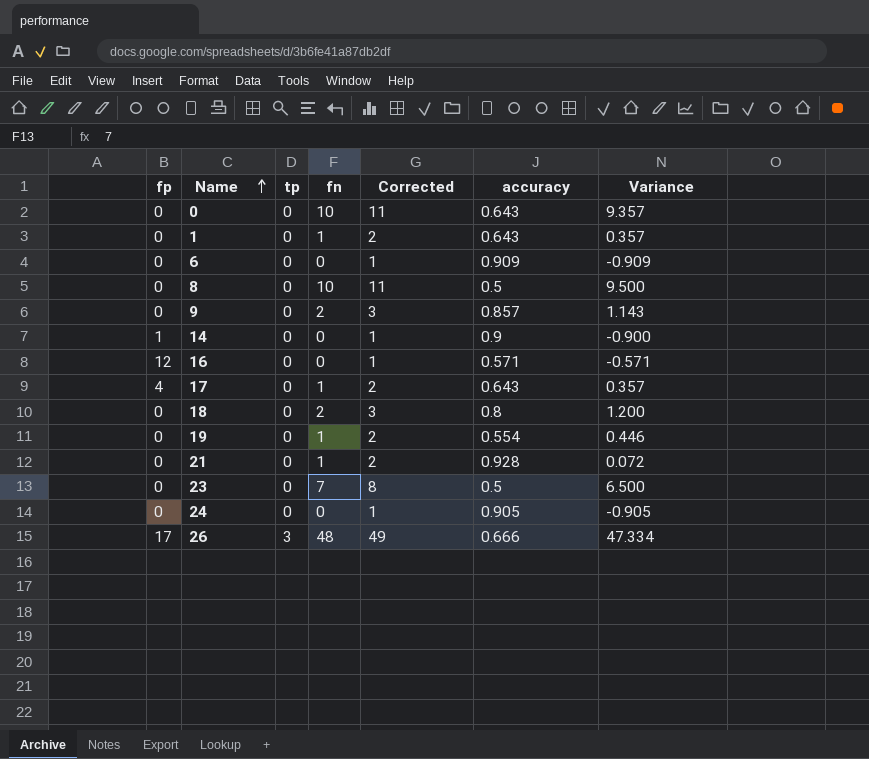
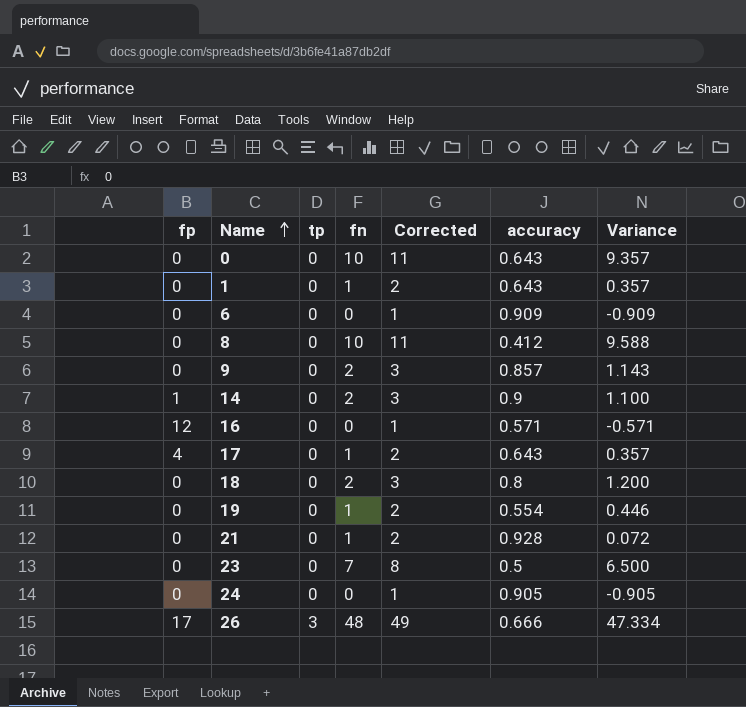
8 | accuracy: 0.5 -> 0.412
8 | Variance: 9.500 -> 9.588
14 | fn: 0 -> 2
14 | Corrected: 1 -> 3
14 | Variance: -0.900 -> 1.100

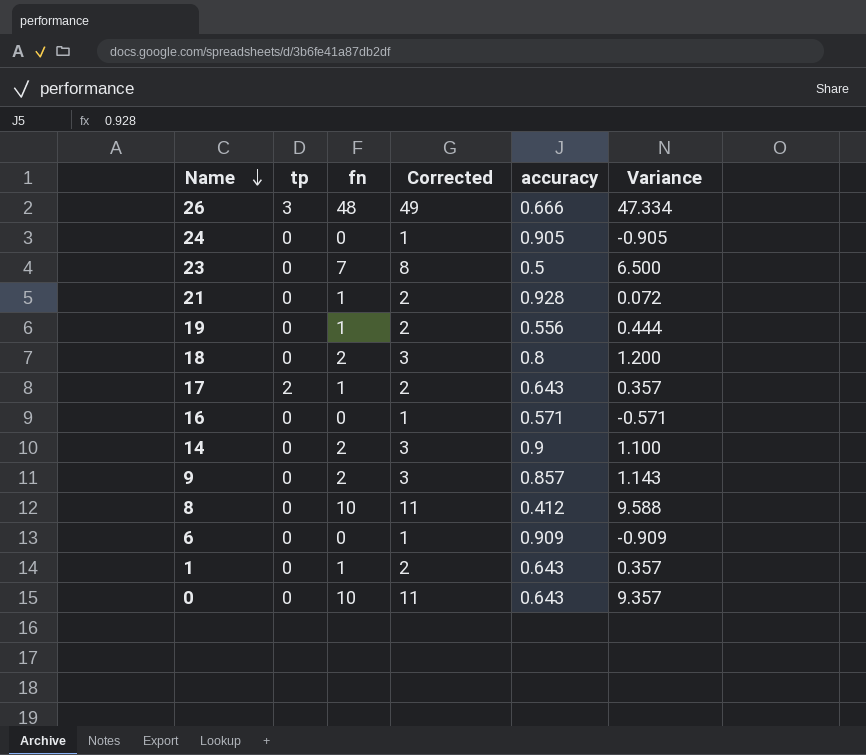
row order: Name ascending -> Name descending
column fp | position: 1 -> none
19 | accuracy: 0.554 -> 0.556
19 | Variance: 0.446 -> 0.444
17 | tp: 0 -> 2

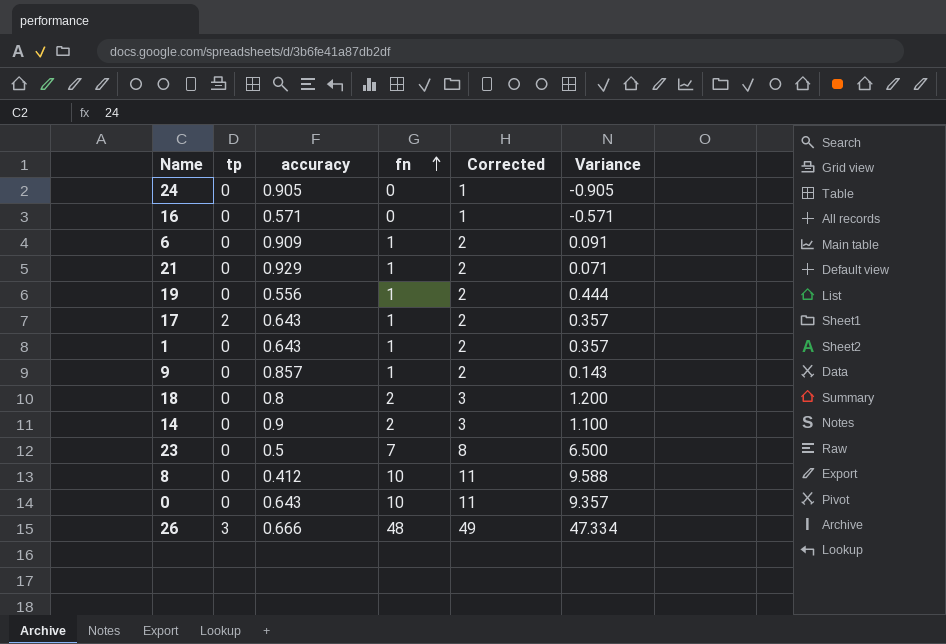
row order: Name descending -> fn ascending
column accuracy | position: 5 -> 3
6 | fn: 0 -> 1
6 | Corrected: 1 -> 2
6 | Variance: -0.909 -> 0.091
21 | accuracy: 0.928 -> 0.929
21 | Variance: 0.072 -> 0.071
9 | fn: 2 -> 1
9 | Corrected: 3 -> 2
9 | Variance: 1.143 -> 0.143

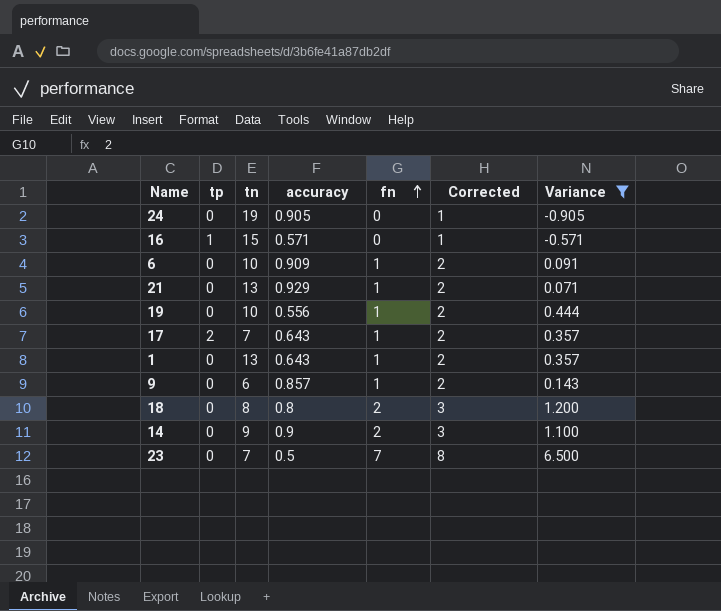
filter: none -> Variance <= 6.500
column tn | position: none -> 3
16 | tp: 0 -> 1

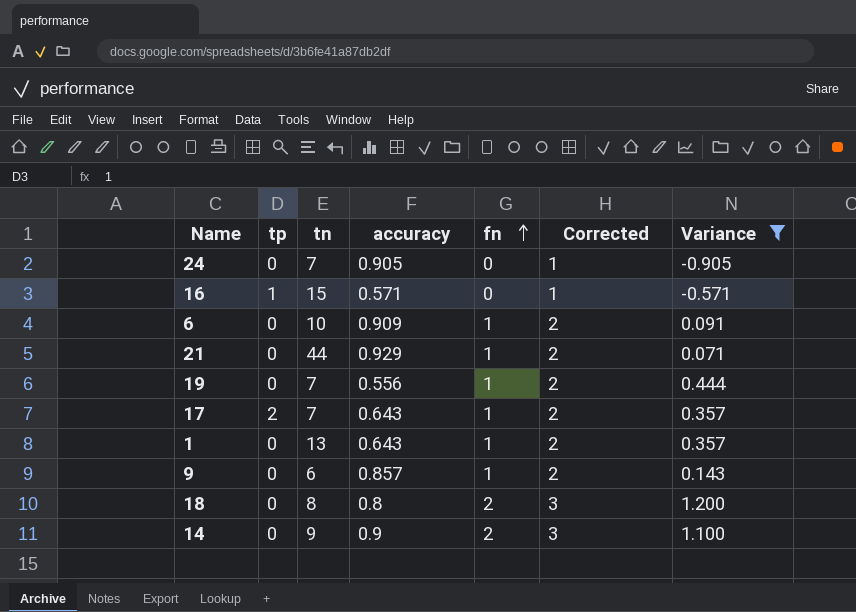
row 23: 0 | 7 | 0.5 | 7 | 8 | 6.500 -> none
24 | tn: 19 -> 7
21 | tn: 13 -> 44
19 | tn: 10 -> 7

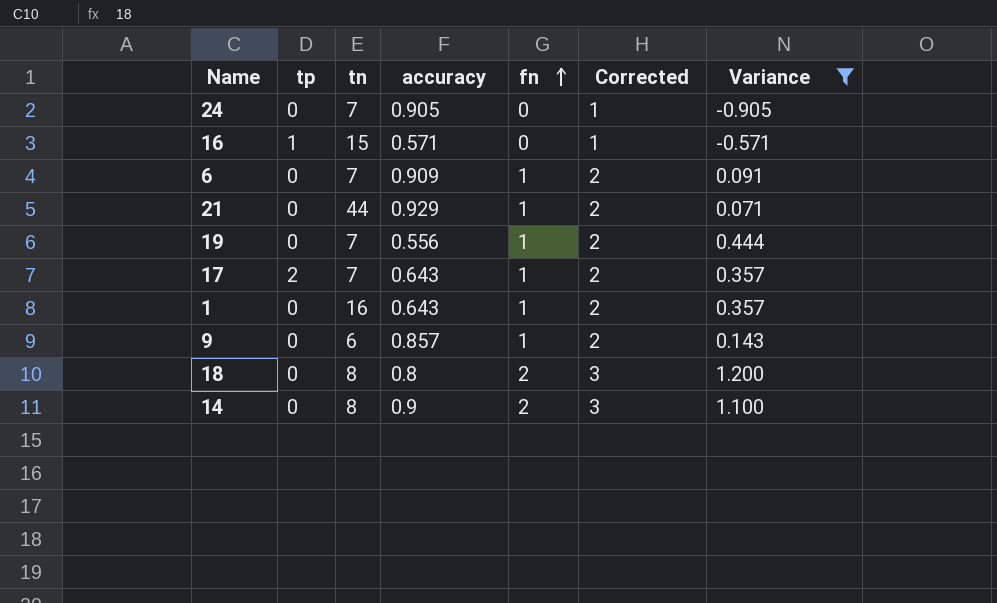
6 | tn: 10 -> 7
1 | tn: 13 -> 16
14 | tn: 9 -> 8

